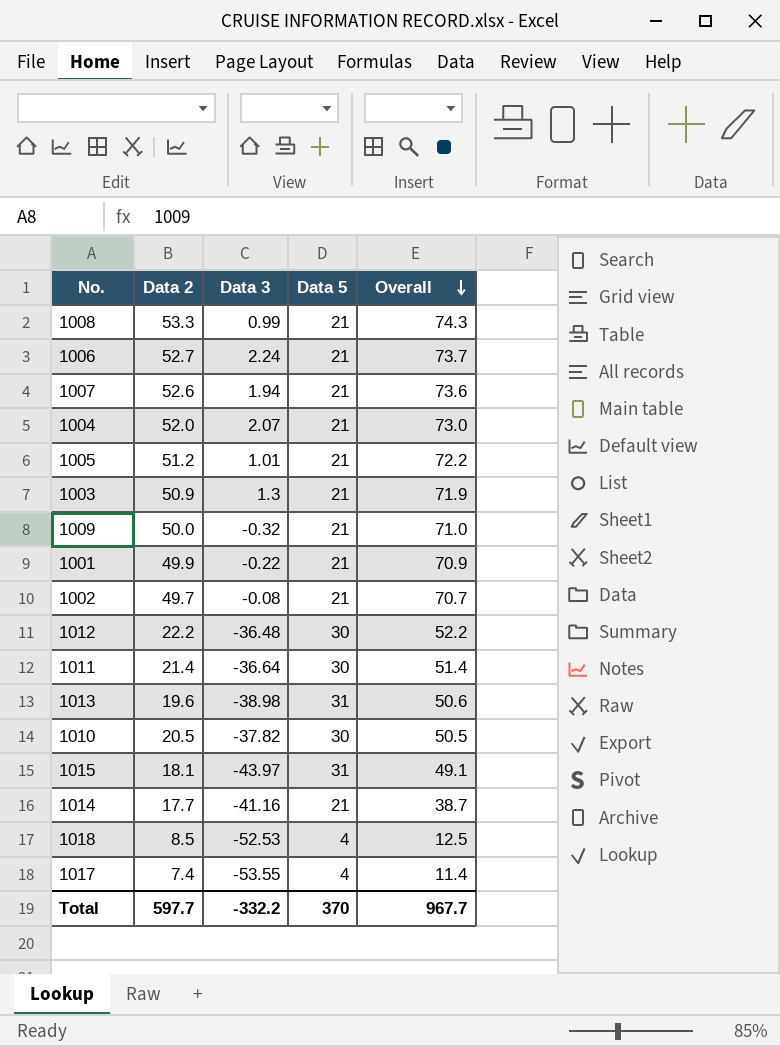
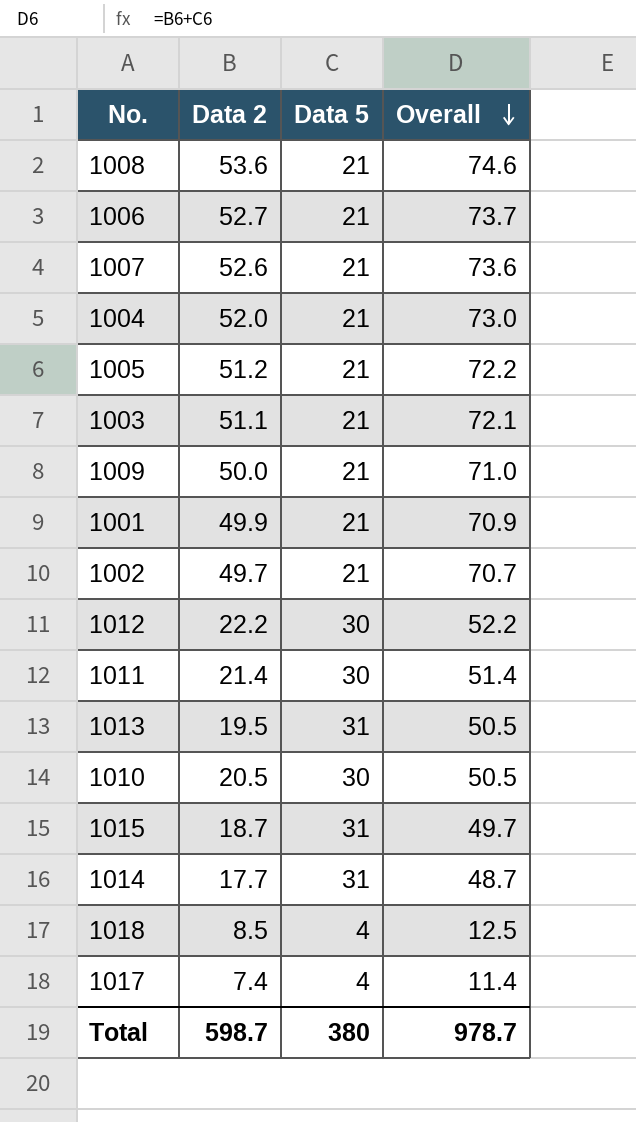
column Data 3 | position: 3 -> none
1008 | Data 2: 53.3 -> 53.6
1008 | Overall: 74.3 -> 74.6
1003 | Data 2: 50.9 -> 51.1
1003 | Overall: 71.9 -> 72.1
1013 | Data 2: 19.6 -> 19.5
1013 | Overall: 50.6 -> 50.5
1015 | Data 2: 18.1 -> 18.7
1015 | Overall: 49.1 -> 49.7
1014 | Data 5: 21 -> 31
1014 | Overall: 38.7 -> 48.7
Total | Data 2: 597.7 -> 598.7
Total | Data 5: 370 -> 380
Total | Overall: 967.7 -> 978.7

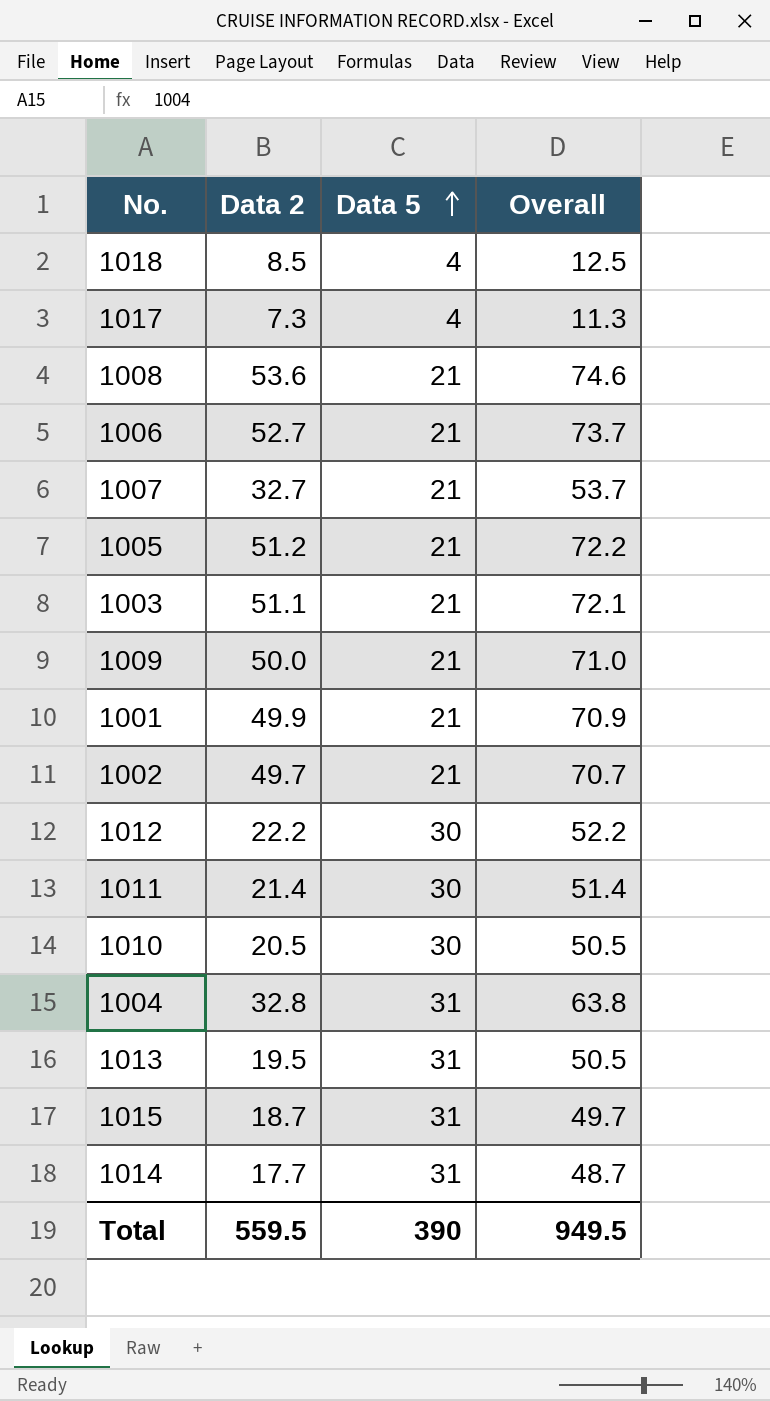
row order: Overall descending -> Data 5 ascending
1017 | Data 2: 7.4 -> 7.3
1017 | Overall: 11.4 -> 11.3
1007 | Data 2: 52.6 -> 32.7
1007 | Overall: 73.6 -> 53.7
1004 | Data 2: 52.0 -> 32.8
1004 | Data 5: 21 -> 31
1004 | Overall: 73.0 -> 63.8
Total | Data 2: 598.7 -> 559.5
Total | Data 5: 380 -> 390
Total | Overall: 978.7 -> 949.5

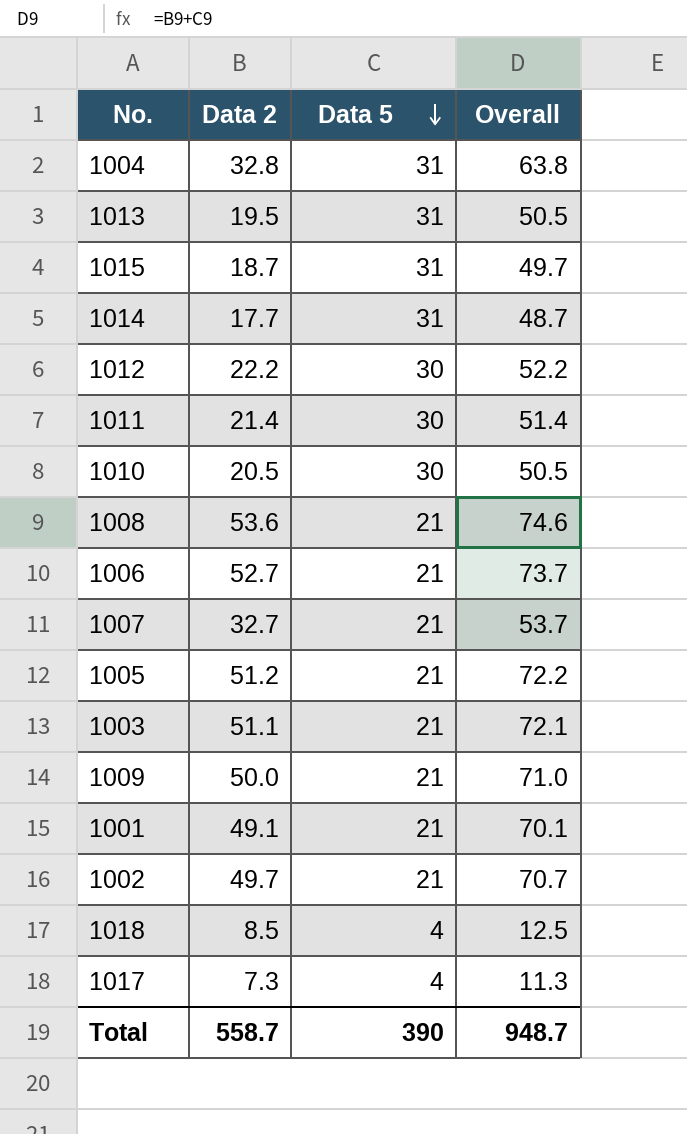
row order: Data 5 ascending -> Data 5 descending
1001 | Data 2: 49.9 -> 49.1
1001 | Overall: 70.9 -> 70.1
Total | Data 2: 559.5 -> 558.7
Total | Overall: 949.5 -> 948.7

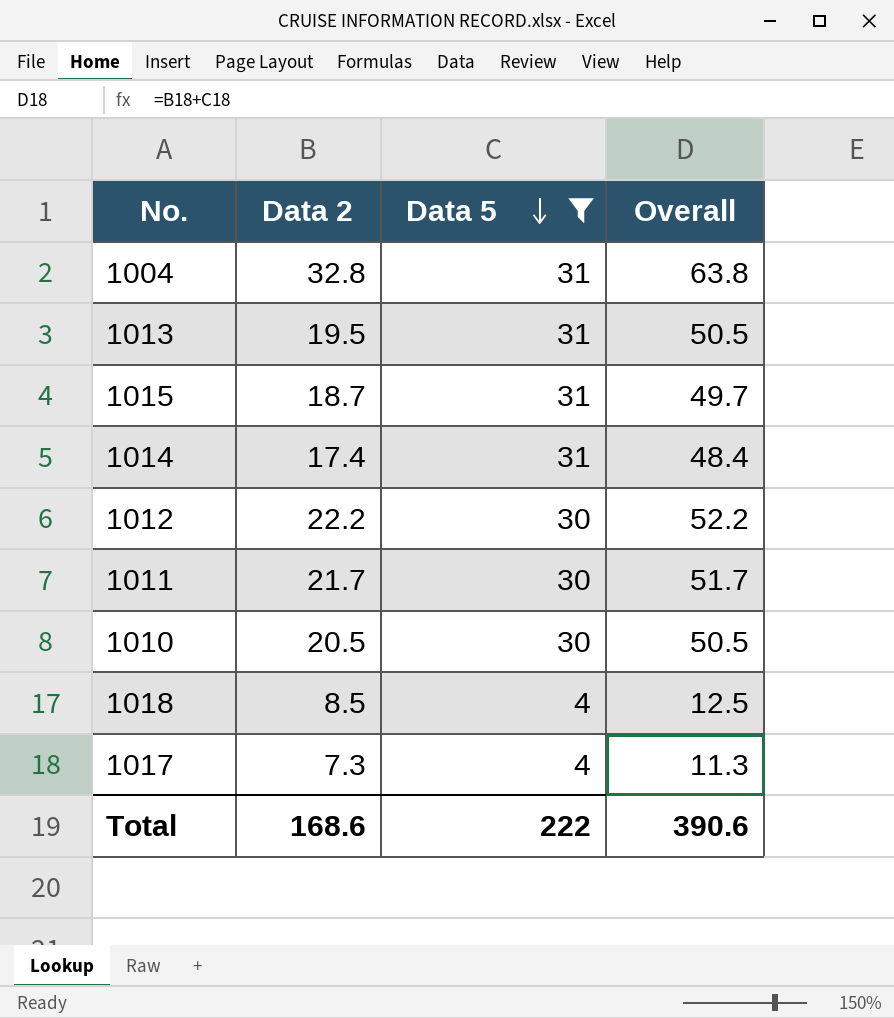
filter: none -> Data 5 != 21
1014 | Data 2: 17.7 -> 17.4
1014 | Overall: 48.7 -> 48.4
1011 | Data 2: 21.4 -> 21.7
1011 | Overall: 51.4 -> 51.7
Total | Data 2: 558.7 -> 168.6
Total | Data 5: 390 -> 222
Total | Overall: 948.7 -> 390.6

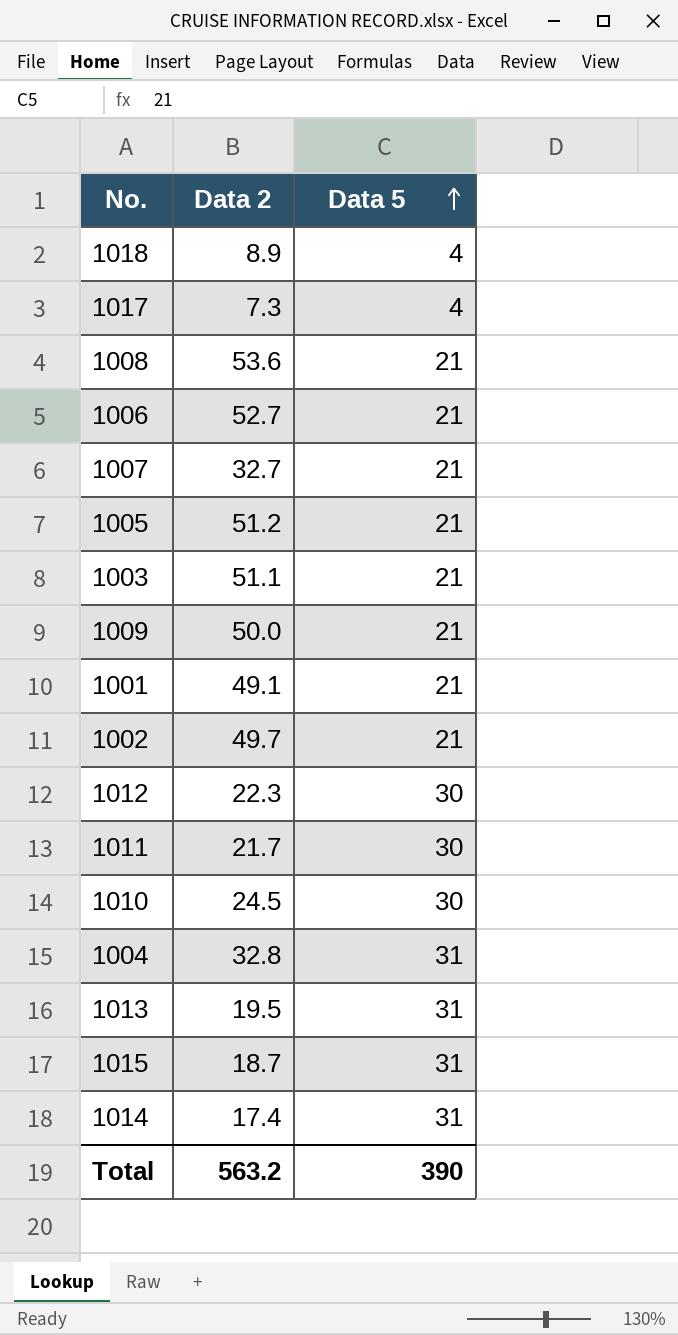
filter: Data 5 != 21 -> none
row order: Data 5 descending -> Data 5 ascending
column Overall | formula: [Data 2] + [Data 5] -> none
1018 | Data 2: 8.5 -> 8.9
1012 | Data 2: 22.2 -> 22.3
1010 | Data 2: 20.5 -> 24.5
Total | Data 2: 168.6 -> 563.2
Total | Data 5: 222 -> 390

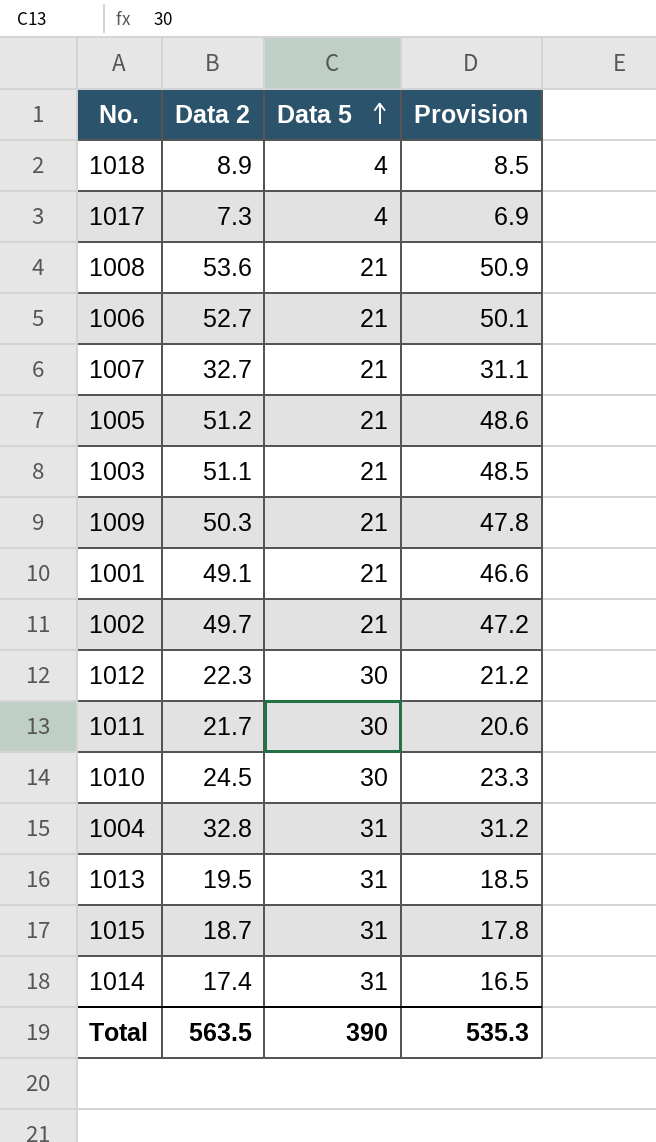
column Provision | formula: none -> [Data 2] * 0.95
1009 | Data 2: 50.0 -> 50.3
Total | Data 2: 563.2 -> 563.5

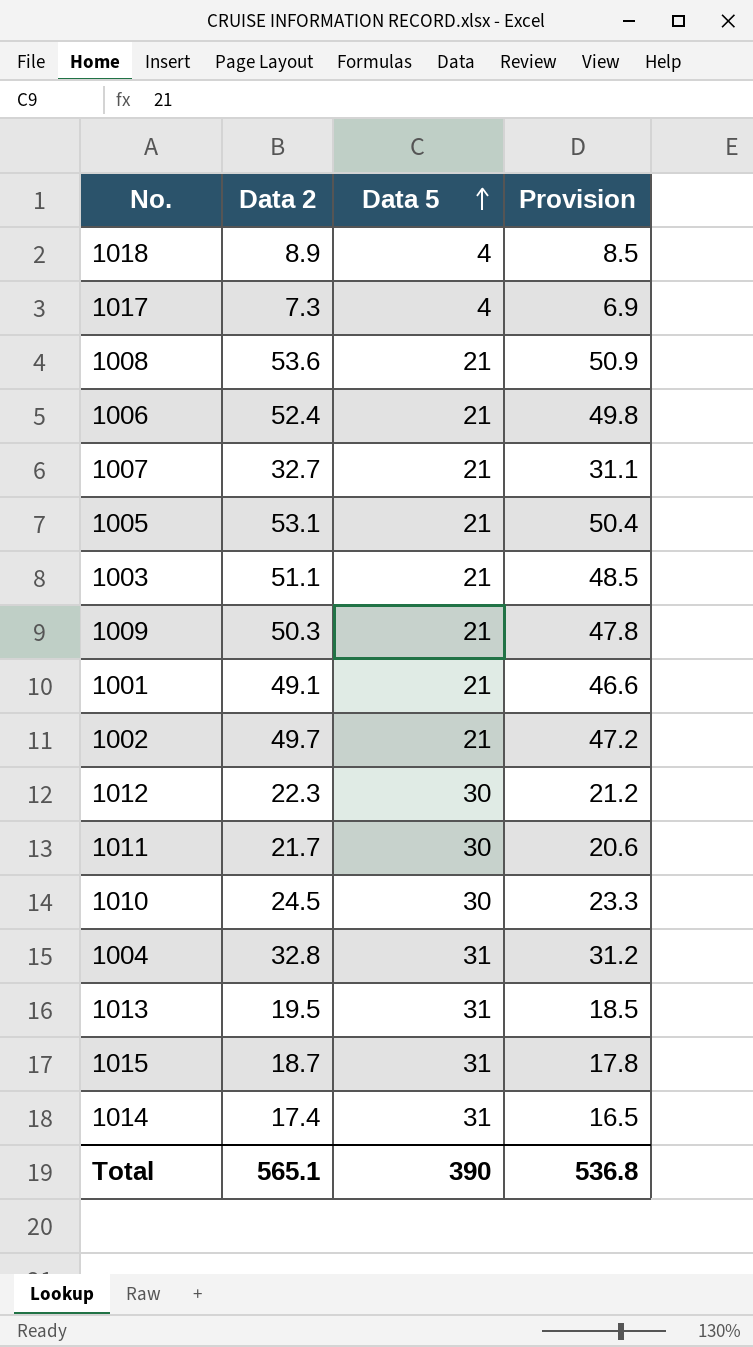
1006 | Data 2: 52.7 -> 52.4
1006 | Provision: 50.1 -> 49.8
1005 | Data 2: 51.2 -> 53.1
1005 | Provision: 48.6 -> 50.4
Total | Data 2: 563.5 -> 565.1
Total | Provision: 535.3 -> 536.8

